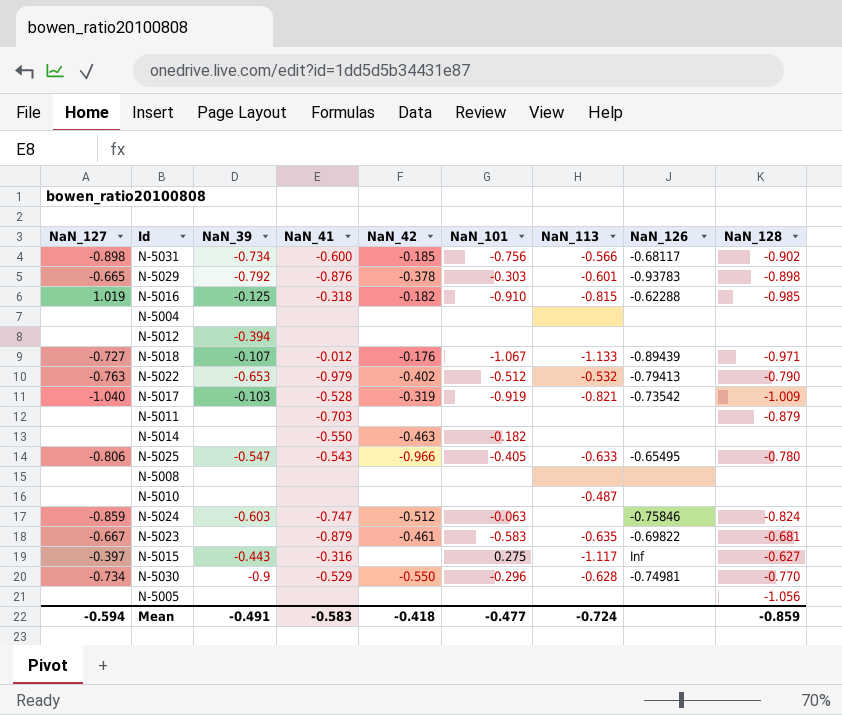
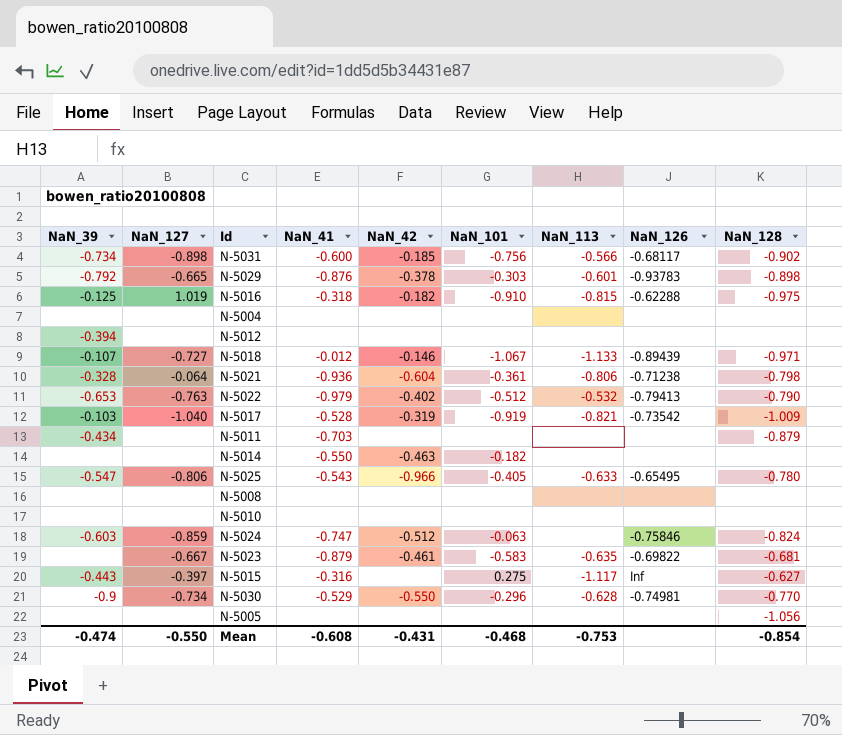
column NaN_39 | position: 3 -> 1
N-5016 | NaN_128: -0.985 -> -0.975
N-5018 | NaN_42: -0.176 -> -0.146
row N-5021: none -> -0.328 | -0.064 | -0.936 | -0.604 | -0.361 | -0.806 | -0.71238 | -0.798
N-5011 | NaN_39: none -> -0.434
N-5010 | NaN_113: -0.487 -> none
Mean | NaN_39: -0.491 -> -0.474
Mean | NaN_127: -0.594 -> -0.550
Mean | NaN_41: -0.583 -> -0.608
Mean | NaN_42: -0.418 -> -0.431
Mean | NaN_101: -0.477 -> -0.468
Mean | NaN_113: -0.724 -> -0.753
Mean | NaN_128: -0.859 -> -0.854

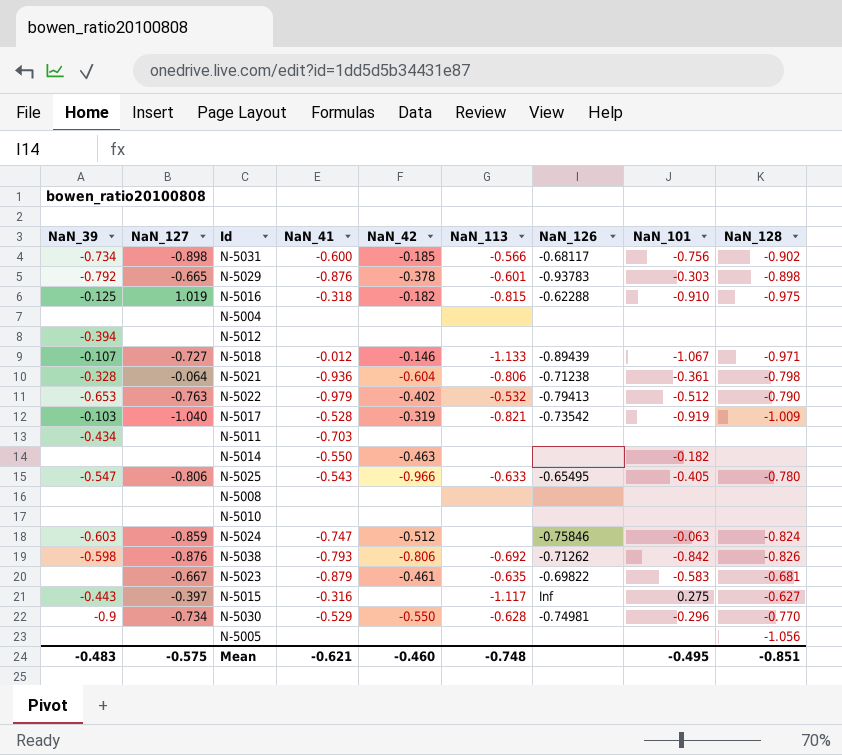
column NaN_101 | position: 6 -> 8
N-5011 | NaN_128: -0.879 -> none
row N-5038: none -> -0.598 | -0.876 | -0.793 | -0.806 | -0.692 | -0.71262 | -0.842 | -0.826
Mean | NaN_39: -0.474 -> -0.483
Mean | NaN_127: -0.550 -> -0.575
Mean | NaN_41: -0.608 -> -0.621
Mean | NaN_42: -0.431 -> -0.460
Mean | NaN_113: -0.753 -> -0.748
Mean | NaN_101: -0.468 -> -0.495
Mean | NaN_128: -0.854 -> -0.851

